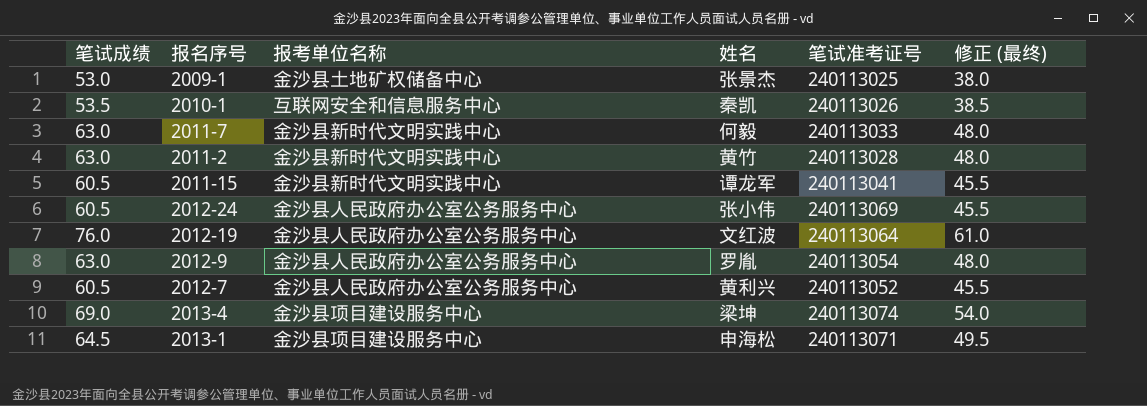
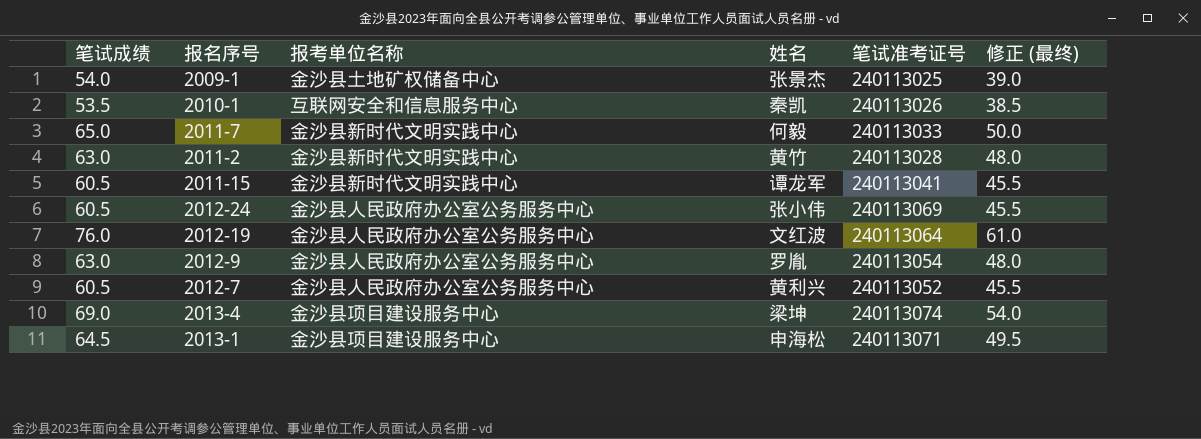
2009-1 | 笔试成绩: 53.0 -> 54.0
2009-1 | 修正 (最终): 38.0 -> 39.0
2011-7 | 笔试成绩: 63.0 -> 65.0
2011-7 | 修正 (最终): 48.0 -> 50.0

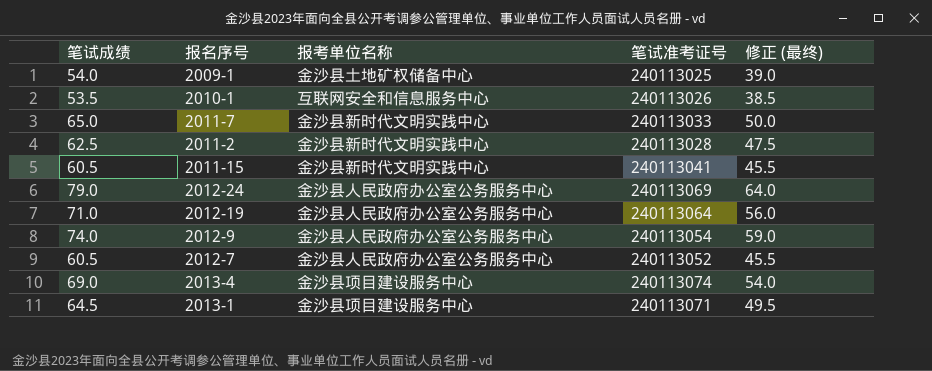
column 姓名 | position: 4 -> none
2011-2 | 笔试成绩: 63.0 -> 62.5
2011-2 | 修正 (最终): 48.0 -> 47.5
2012-24 | 笔试成绩: 60.5 -> 79.0
2012-24 | 修正 (最终): 45.5 -> 64.0
2012-19 | 笔试成绩: 76.0 -> 71.0
2012-19 | 修正 (最终): 61.0 -> 56.0
2012-9 | 笔试成绩: 63.0 -> 74.0
2012-9 | 修正 (最终): 48.0 -> 59.0

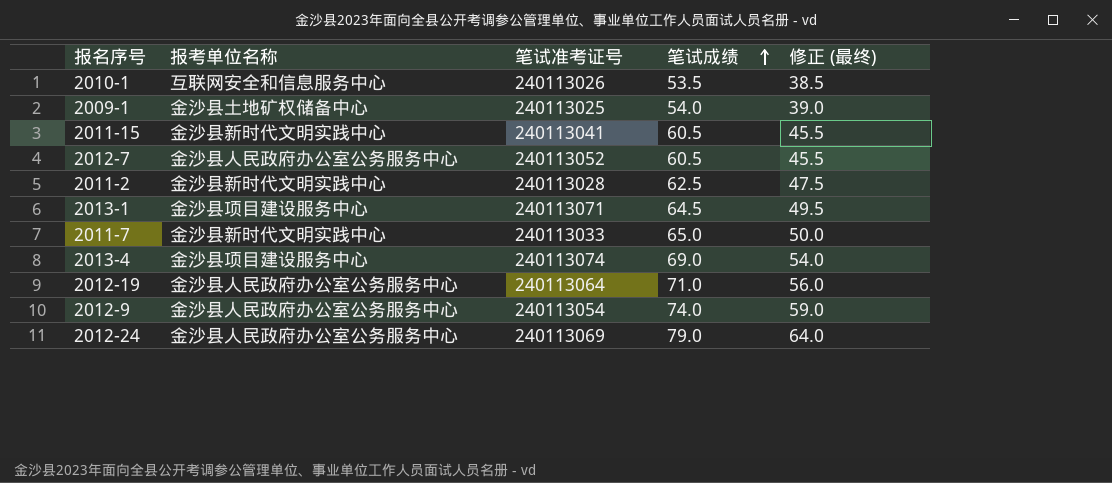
row order: none -> 笔试成绩 ascending
column 笔试成绩 | position: 1 -> 4

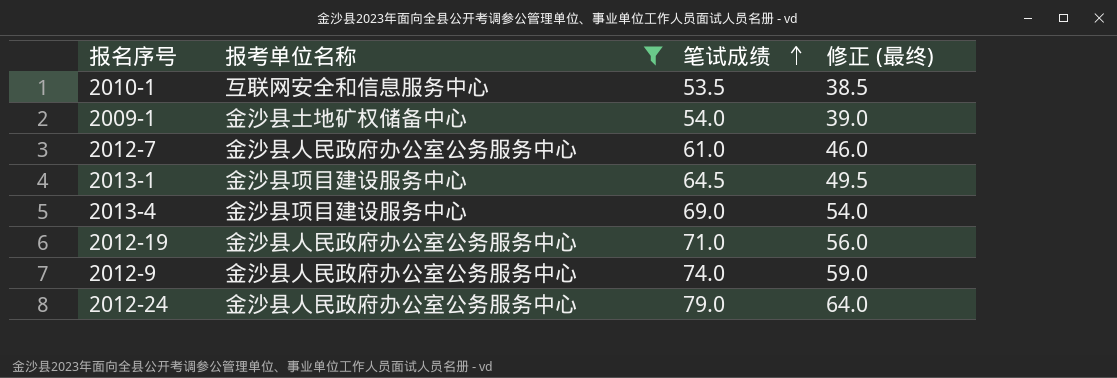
filter: none -> 报考单位名称 != 金沙县新时代文明实践中心
column 笔试准考证号 | position: 3 -> none
2012-7 | 笔试成绩: 60.5 -> 61.0
2012-7 | 修正 (最终): 45.5 -> 46.0

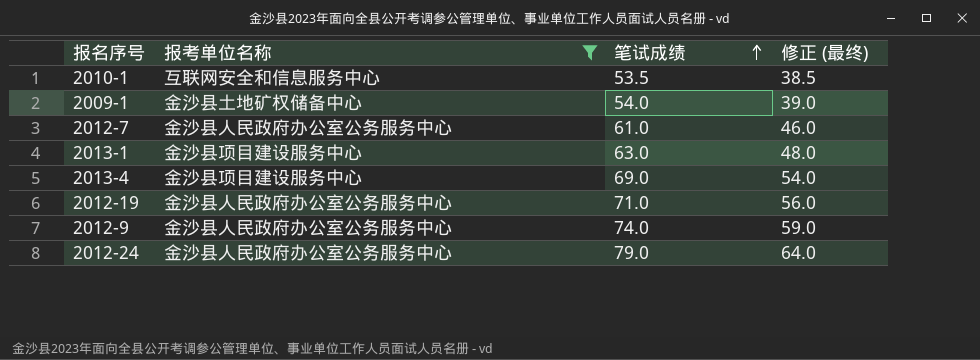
2013-1 | 笔试成绩: 64.5 -> 63.0
2013-1 | 修正 (最终): 49.5 -> 48.0

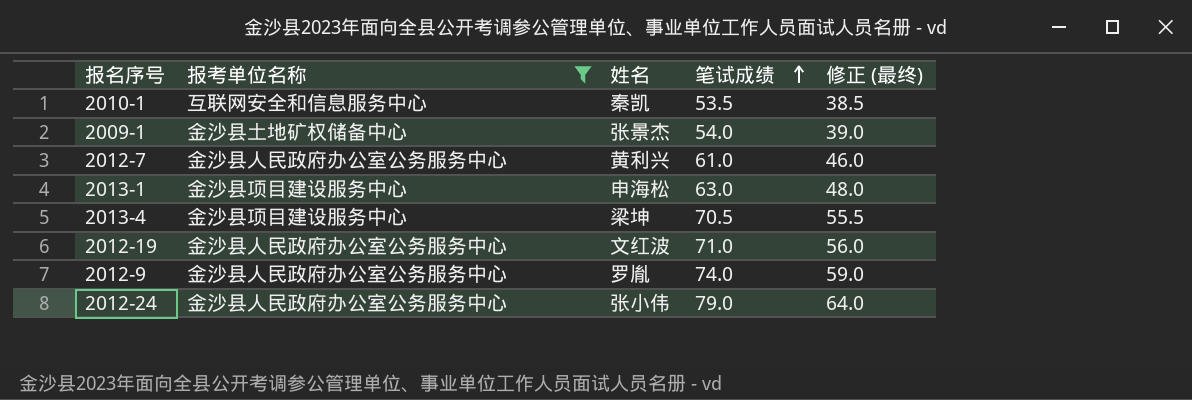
column 姓名 | position: none -> 3
2013-4 | 笔试成绩: 69.0 -> 70.5
2013-4 | 修正 (最终): 54.0 -> 55.5

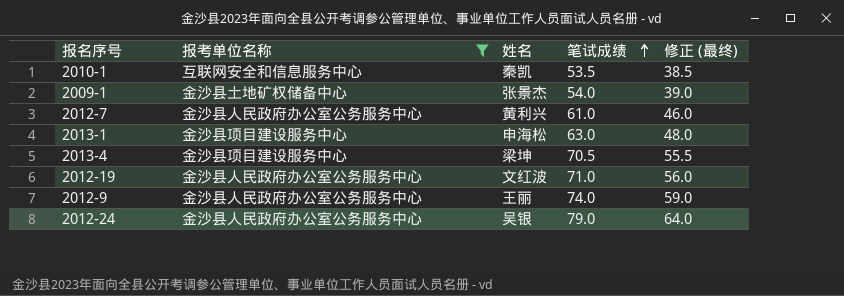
2012-9 | 姓名: 罗胤 -> 王丽
2012-24 | 姓名: 张小伟 -> 吴银

